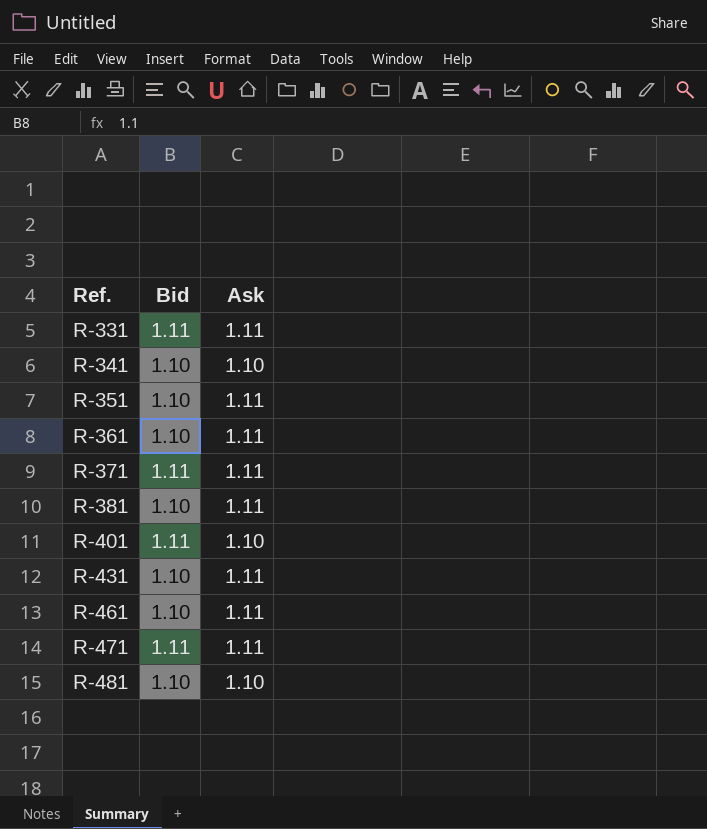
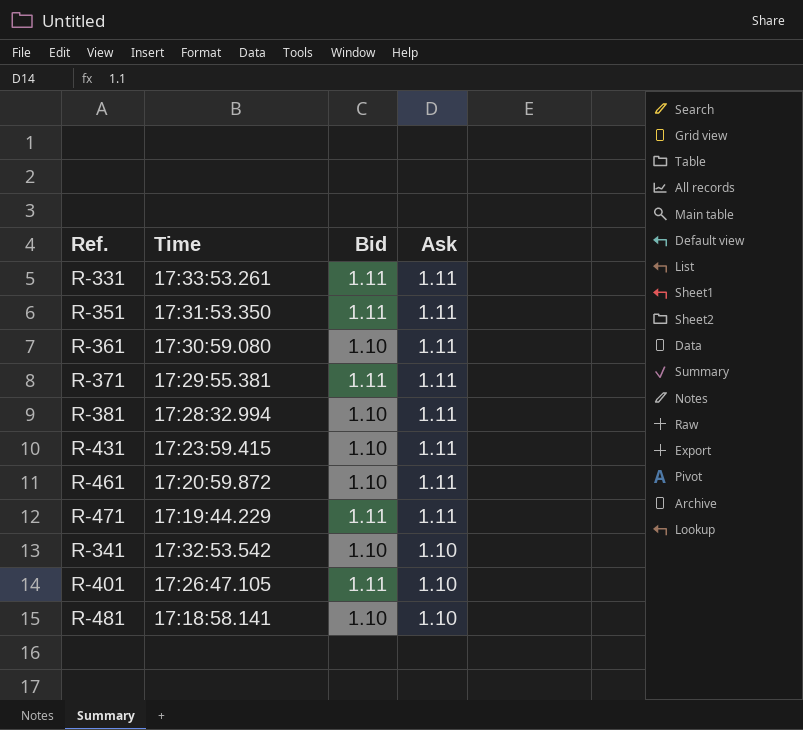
row order: Ref. ascending -> Ask descending
column Time | position: none -> 2
R-351 | Bid: 1.10 -> 1.11

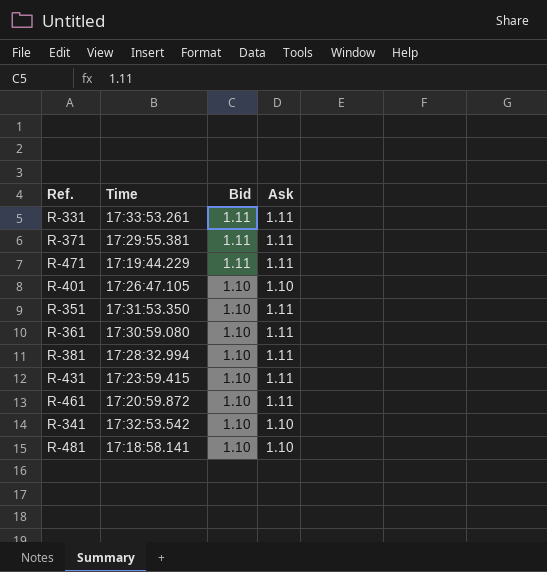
row order: Ask descending -> Bid descending
R-401 | Bid: 1.11 -> 1.10
R-351 | Bid: 1.11 -> 1.10

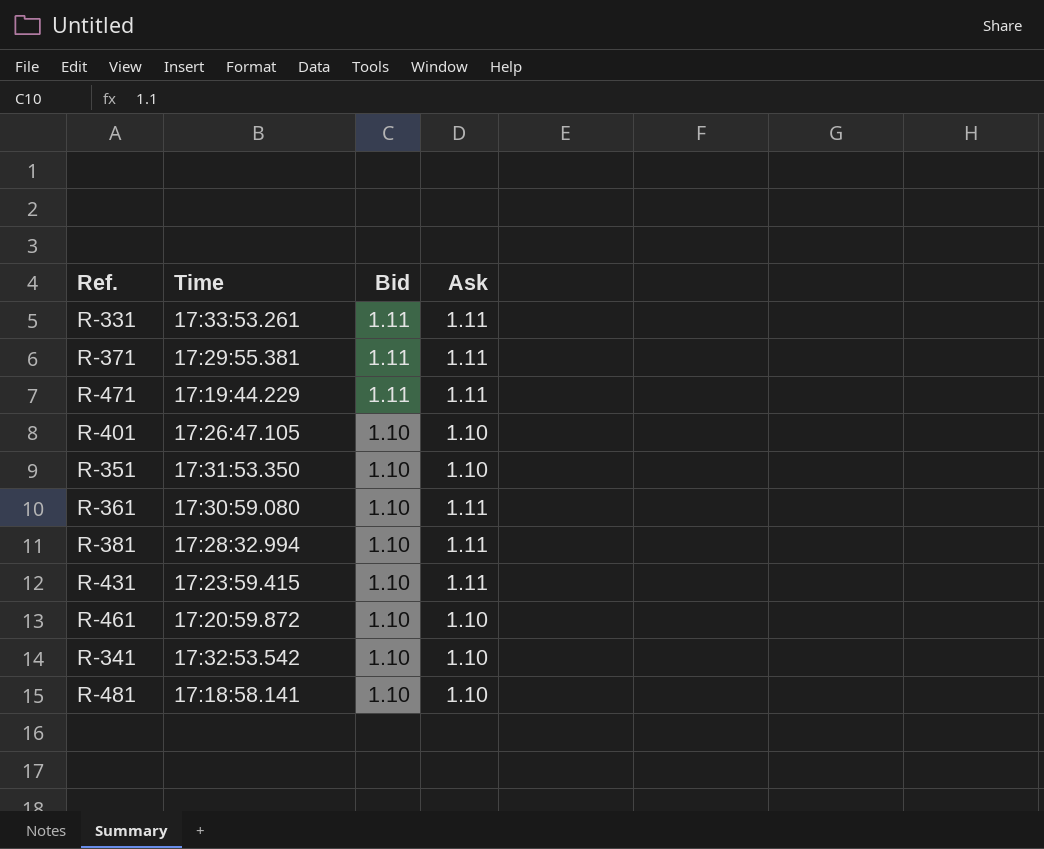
R-351 | Ask: 1.11 -> 1.10
R-461 | Ask: 1.11 -> 1.10

